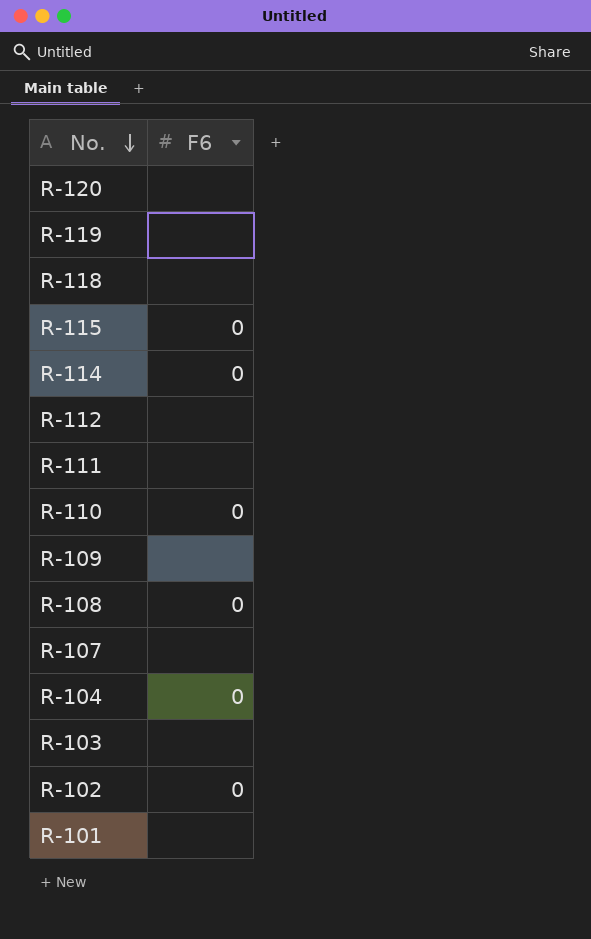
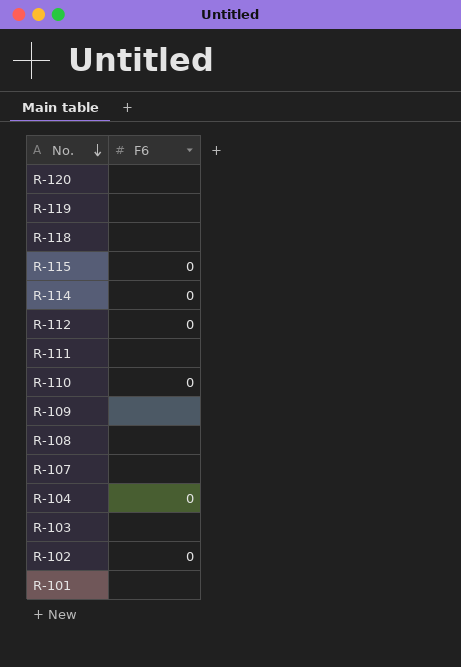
R-112 | F6: none -> 0
R-108 | F6: 0 -> none

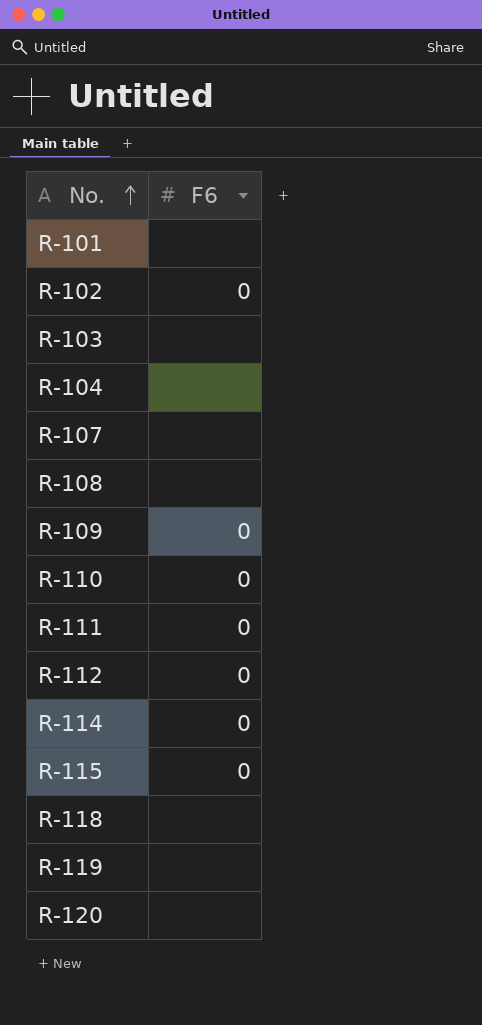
row order: No. descending -> No. ascending
R-104 | F6: 0 -> none
R-109 | F6: none -> 0
R-111 | F6: none -> 0

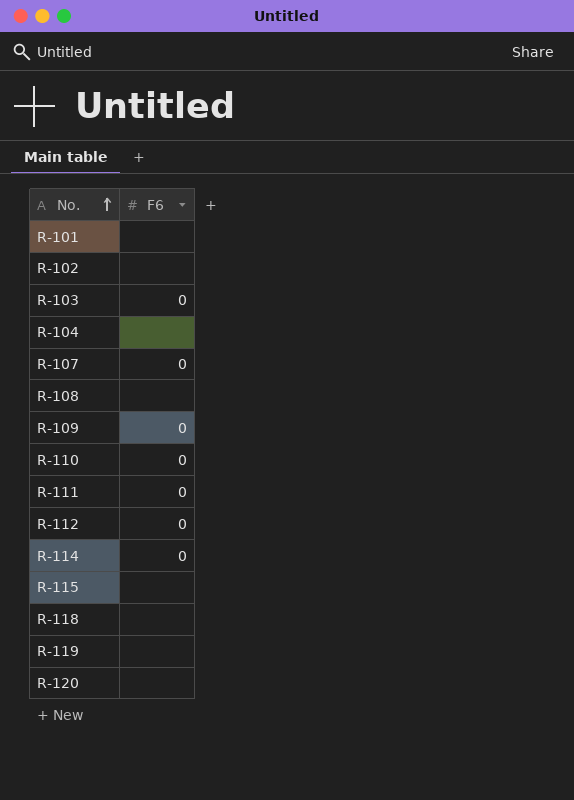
R-102 | F6: 0 -> none
R-103 | F6: none -> 0
R-107 | F6: none -> 0
R-115 | F6: 0 -> none

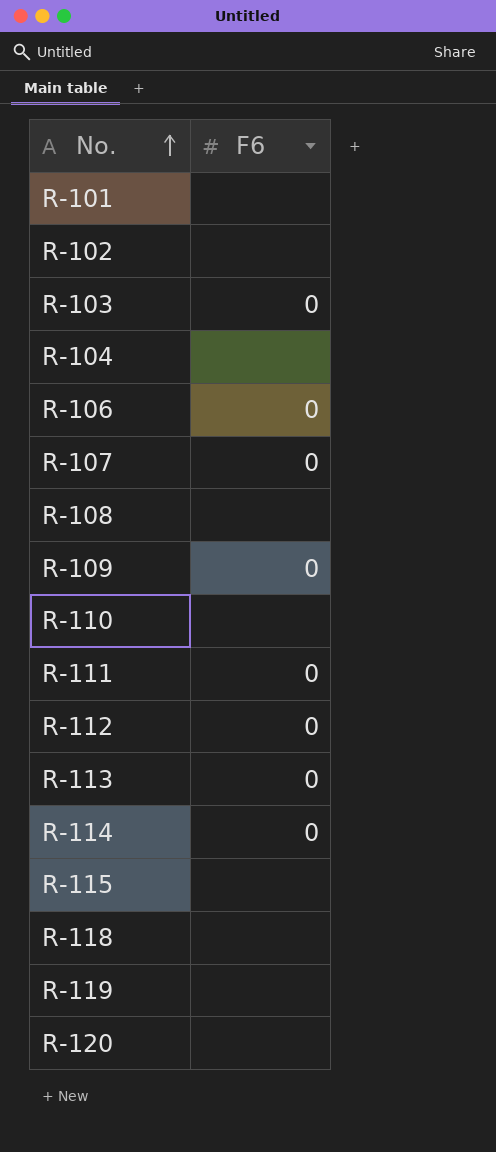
row R-106: none -> 0
R-110 | F6: 0 -> none
row R-113: none -> 0

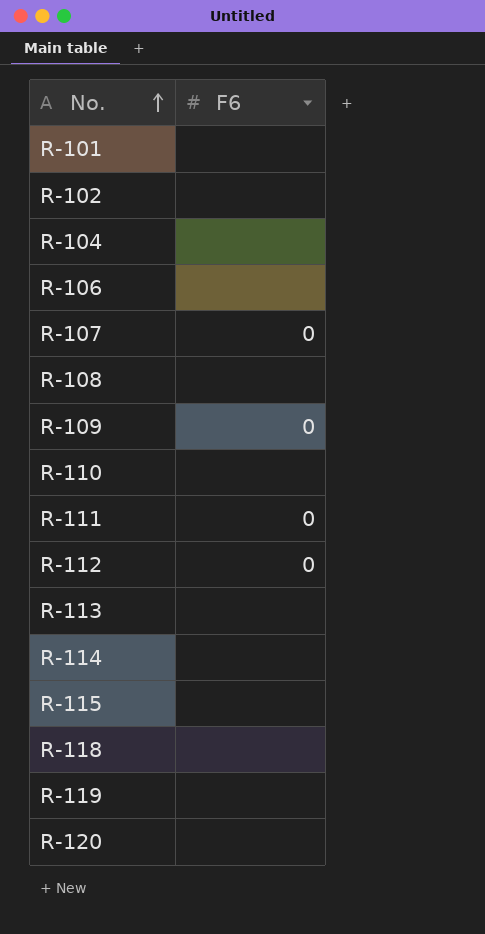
row R-103: 0 -> none
R-106 | F6: 0 -> none
R-113 | F6: 0 -> none
R-114 | F6: 0 -> none

